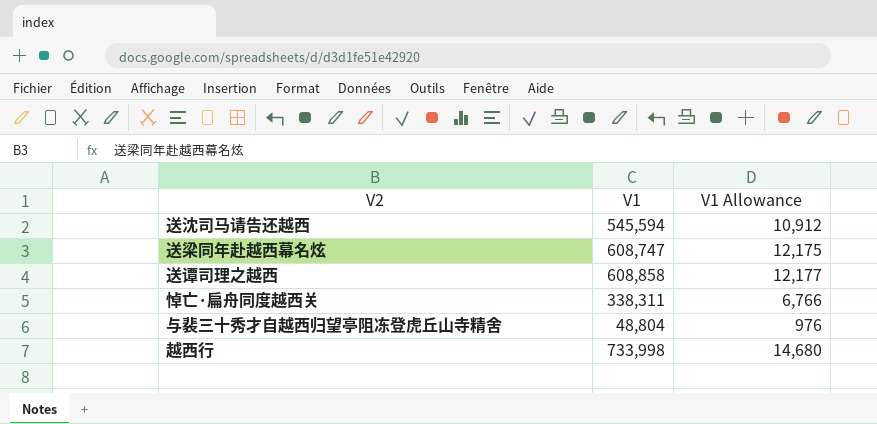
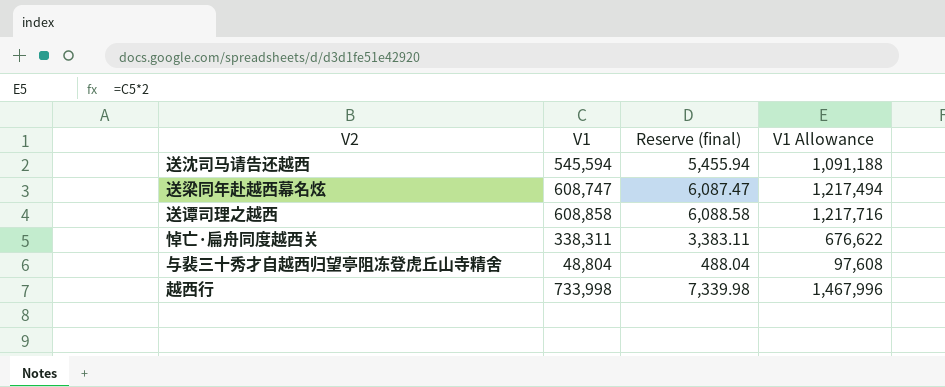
column Reserve (final) | formula: none -> [V1] * 0.01
column V1 Allowance | formula: [V1] * 0.02 -> [V1] * 2

